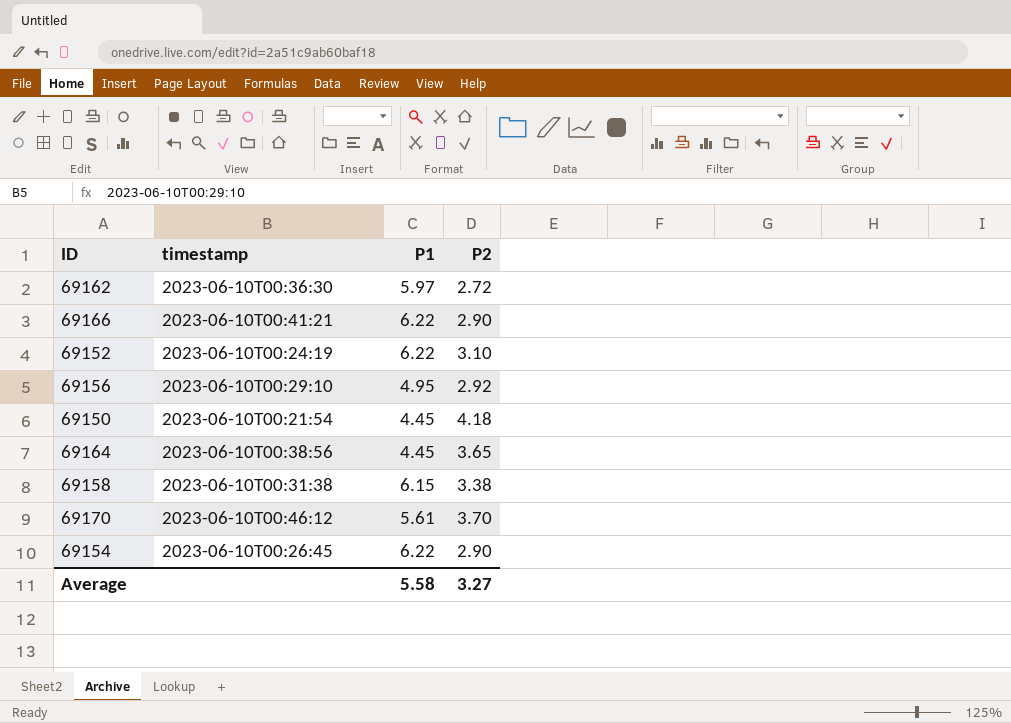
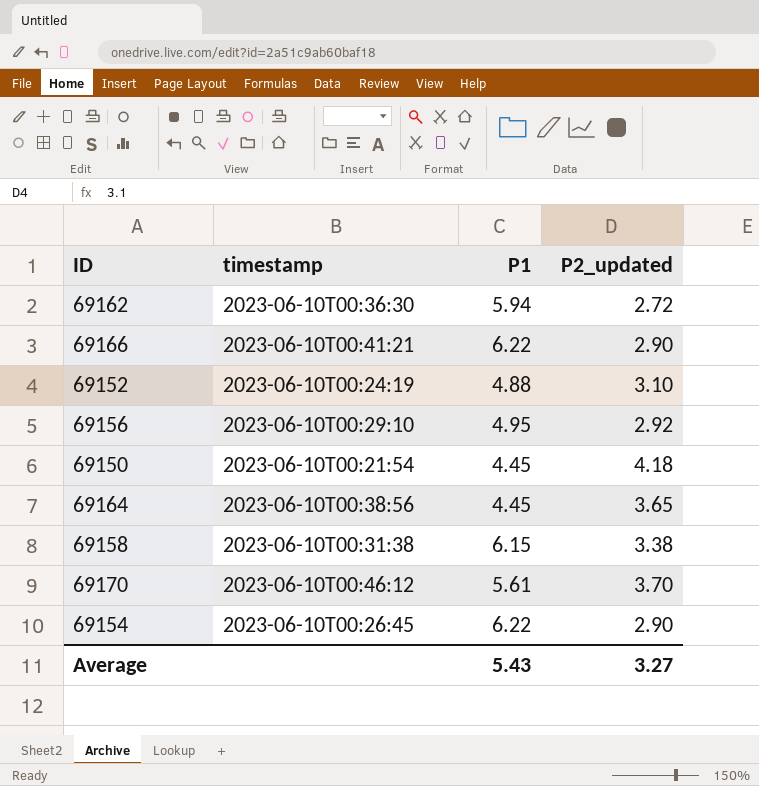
column name: P2 -> P2_updated
69162 | P1: 5.97 -> 5.94
69152 | P1: 6.22 -> 4.88
Average | P1: 5.58 -> 5.43

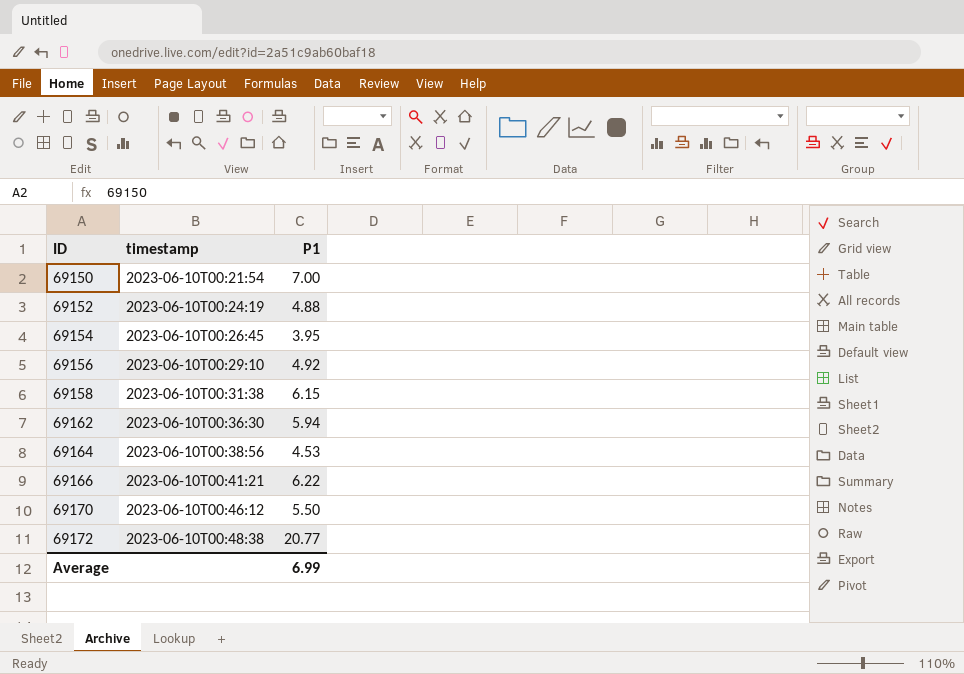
row order: none -> ID ascending
column P2_updated | position: 4 -> none
69150 | P1: 4.45 -> 7.00
69154 | P1: 6.22 -> 3.95
69156 | P1: 4.95 -> 4.92
69164 | P1: 4.45 -> 4.53
69170 | P1: 5.61 -> 5.50
row 69172: none -> 2023-06-10T00:48:38 | 20.77
Average | P1: 5.43 -> 6.99

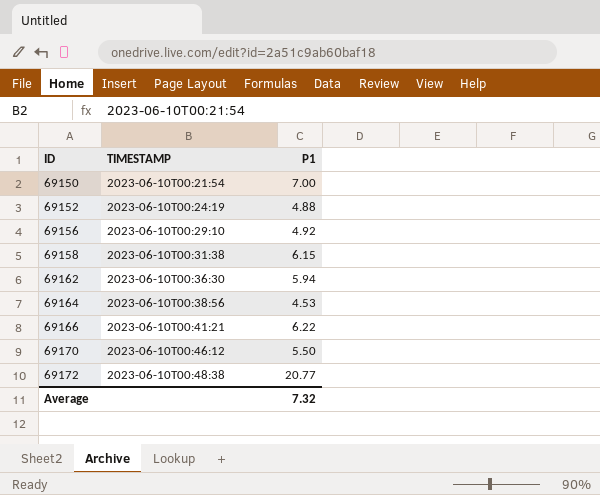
column name: timestamp -> TIMESTAMP
row 69154: 2023-06-10T00:26:45 | 3.95 -> none
Average | P1: 6.99 -> 7.32

